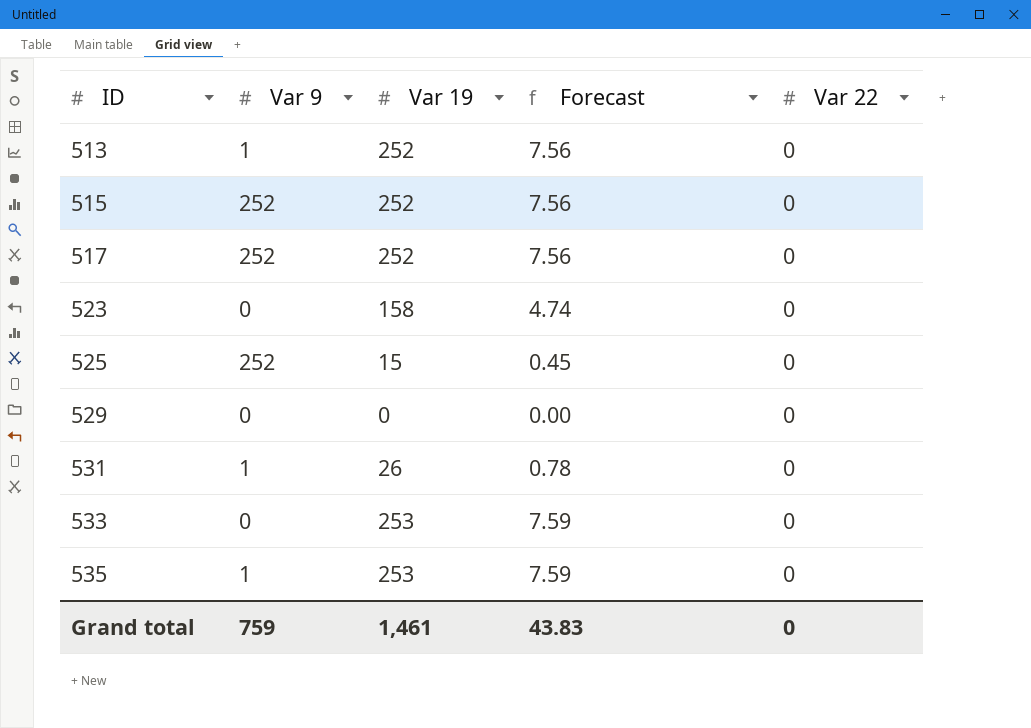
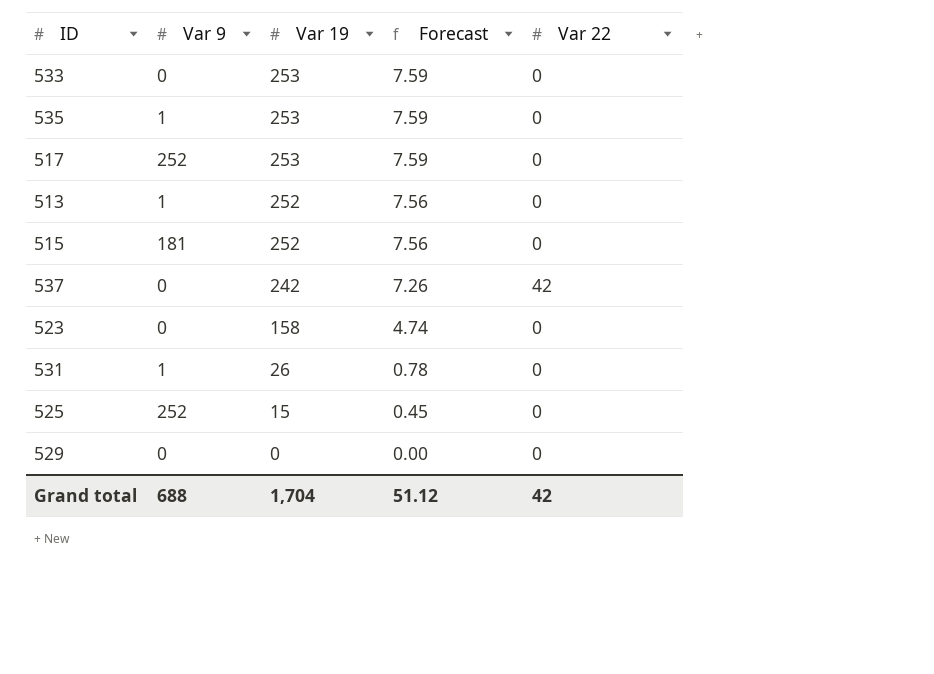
row order: ID ascending -> Var 19 descending
517 | Var 19: 252 -> 253
517 | Forecast: 7.56 -> 7.59
515 | Var 9: 252 -> 181
row 537: none -> 0 | 242 | 7.26 | 42
Grand total | Var 9: 759 -> 688
Grand total | Var 19: 1,461 -> 1,704
Grand total | Forecast: 43.83 -> 51.12
Grand total | Var 22: 0 -> 42

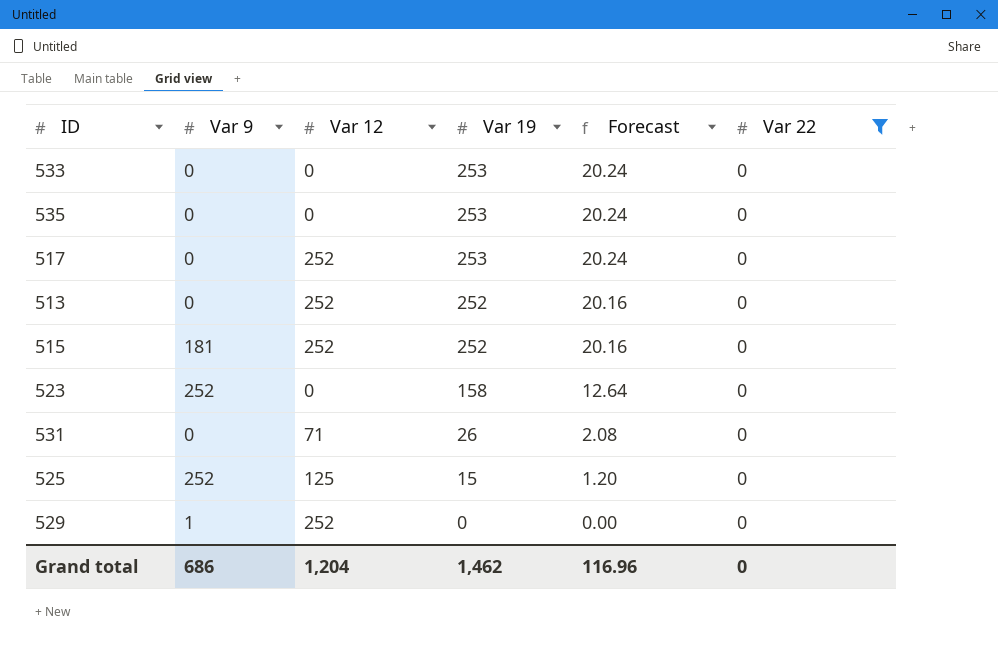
filter: none -> Var 22 = 0
column Var 12 | position: none -> 3
column Forecast | formula: [Var 19] * 0.03 -> [Var 19] * 0.08
535 | Var 9: 1 -> 0
517 | Var 9: 252 -> 0
513 | Var 9: 1 -> 0
523 | Var 9: 0 -> 252
531 | Var 9: 1 -> 0
529 | Var 9: 0 -> 1
Grand total | Var 9: 688 -> 686
Grand total | Var 19: 1,704 -> 1,462
Grand total | Forecast: 51.12 -> 116.96
Grand total | Var 22: 42 -> 0

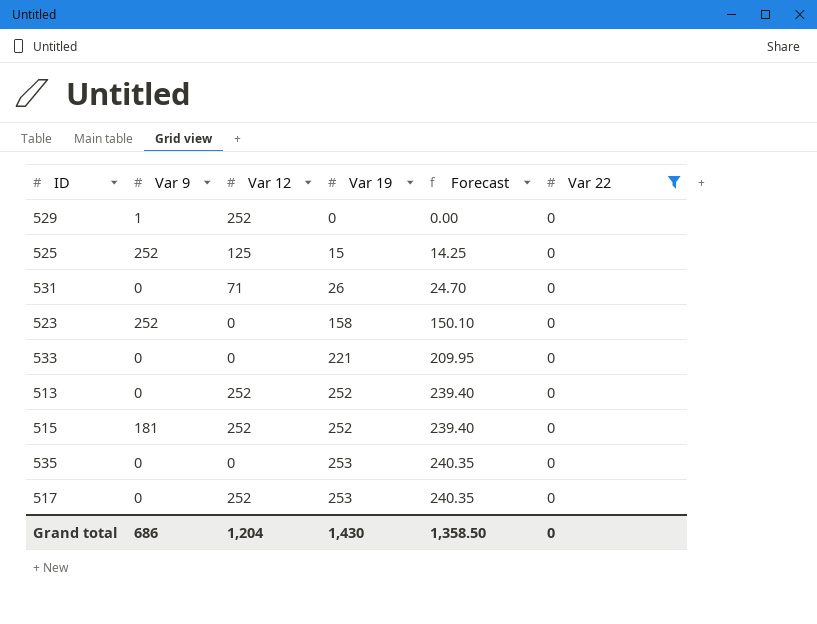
row order: Var 19 descending -> Var 19 ascending
column Forecast | formula: [Var 19] * 0.08 -> [Var 19] * 0.95
533 | Var 19: 253 -> 221
Grand total | Var 19: 1,462 -> 1,430
Grand total | Forecast: 116.96 -> 1,358.50

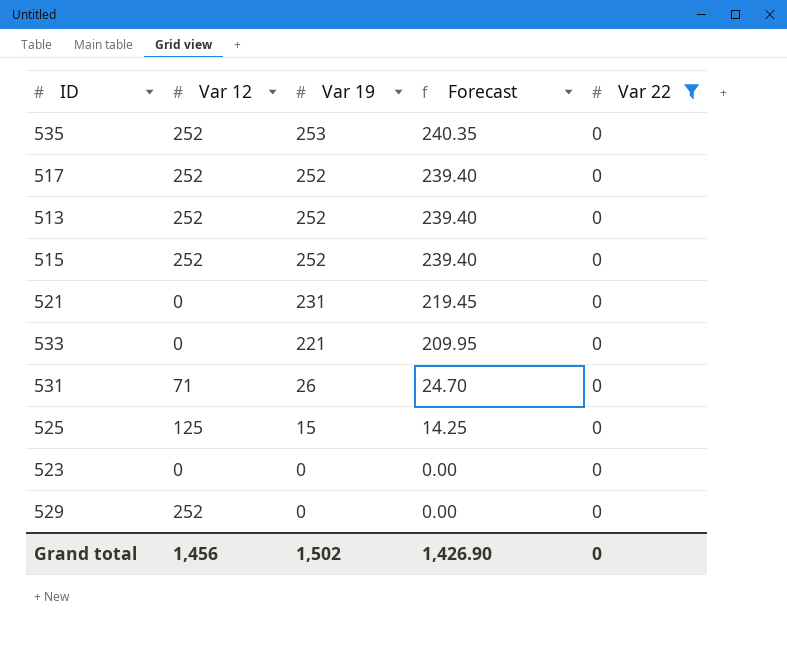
row order: Var 19 ascending -> Var 19 descending
column Var 9 | position: 2 -> none
535 | Var 12: 0 -> 252
517 | Var 19: 253 -> 252
517 | Forecast: 240.35 -> 239.40
row 521: none -> 0 | 231 | 219.45 | 0
523 | Var 19: 158 -> 0
523 | Forecast: 150.10 -> 0.00
Grand total | Var 12: 1,204 -> 1,456
Grand total | Var 19: 1,430 -> 1,502
Grand total | Forecast: 1,358.50 -> 1,426.90

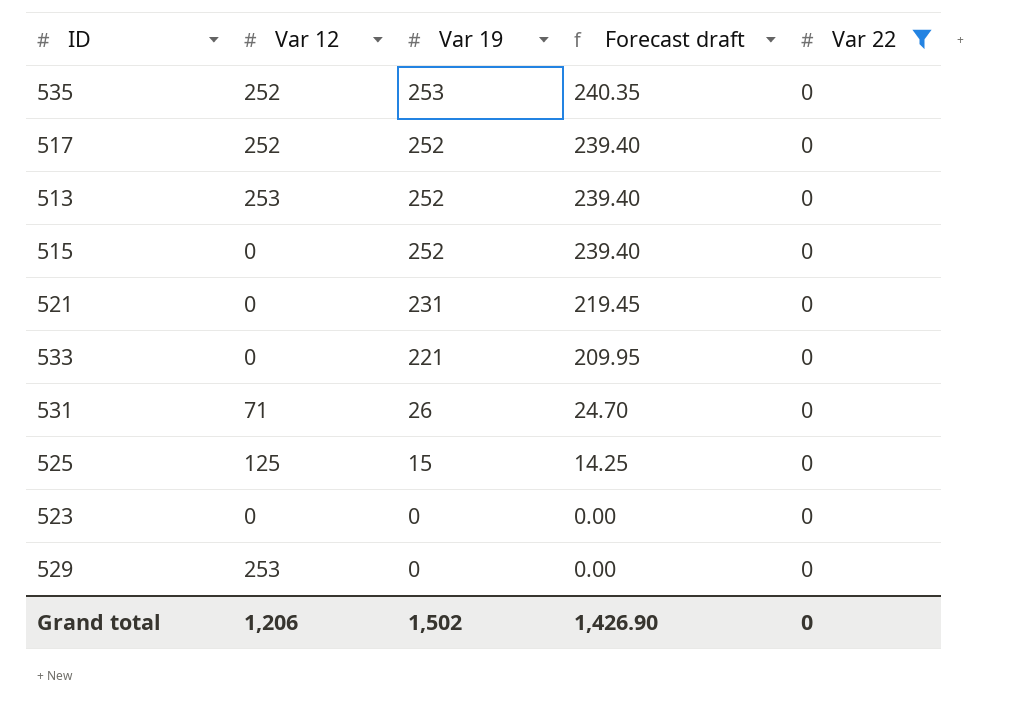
column name: Forecast -> Forecast draft
513 | Var 12: 252 -> 253
515 | Var 12: 252 -> 0
529 | Var 12: 252 -> 253
Grand total | Var 12: 1,456 -> 1,206

